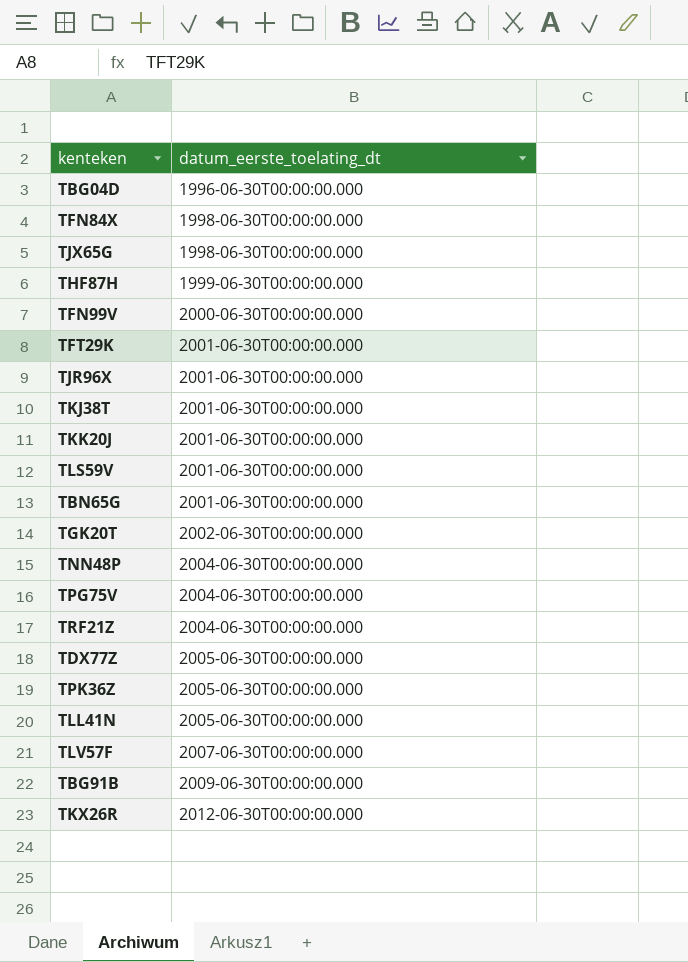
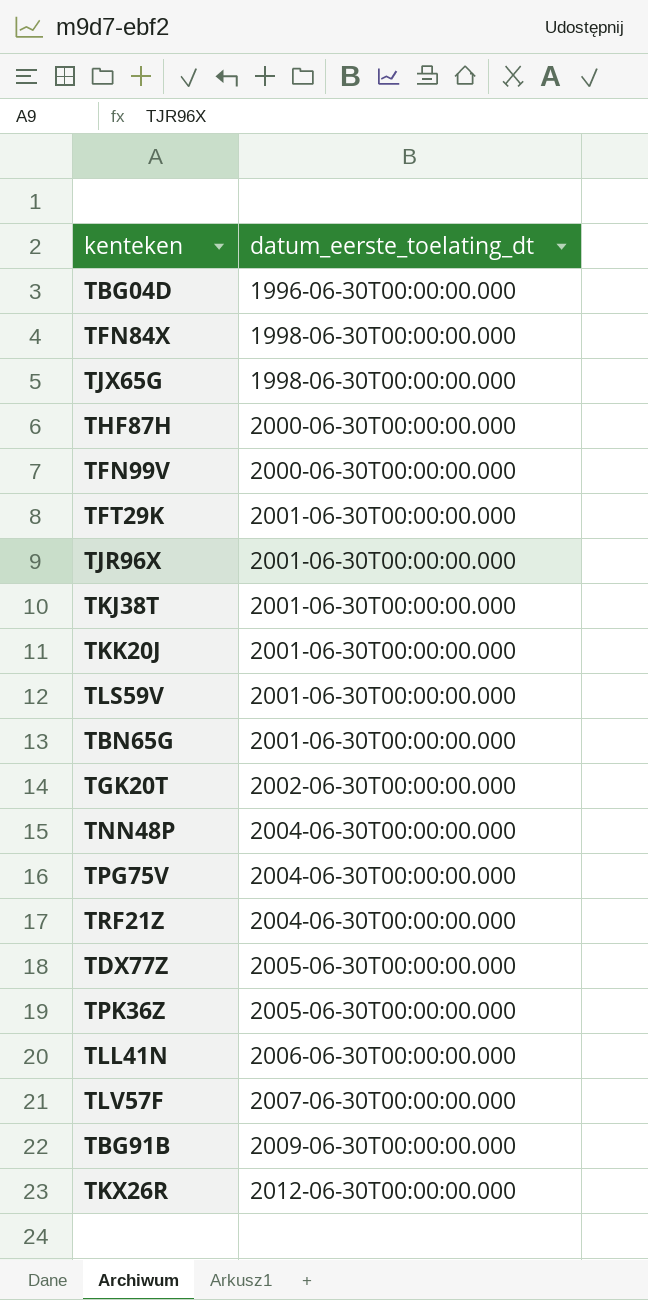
THF87H | datum_eerste_toelating_dt: 1999-06-30T00:00:00.000 -> 2000-06-30T00:00:00.000
TLL41N | datum_eerste_toelating_dt: 2005-06-30T00:00:00.000 -> 2006-06-30T00:00:00.000

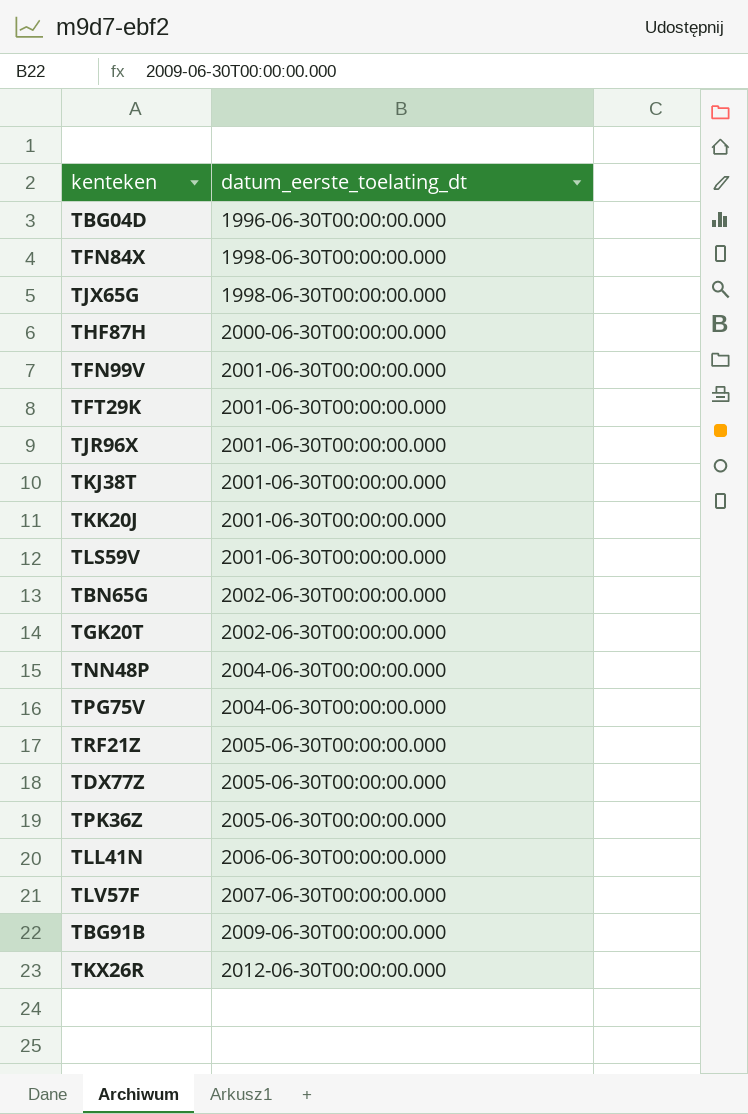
TFN99V | datum_eerste_toelating_dt: 2000-06-30T00:00:00.000 -> 2001-06-30T00:00:00.000
TBN65G | datum_eerste_toelating_dt: 2001-06-30T00:00:00.000 -> 2002-06-30T00:00:00.000
TRF21Z | datum_eerste_toelating_dt: 2004-06-30T00:00:00.000 -> 2005-06-30T00:00:00.000

